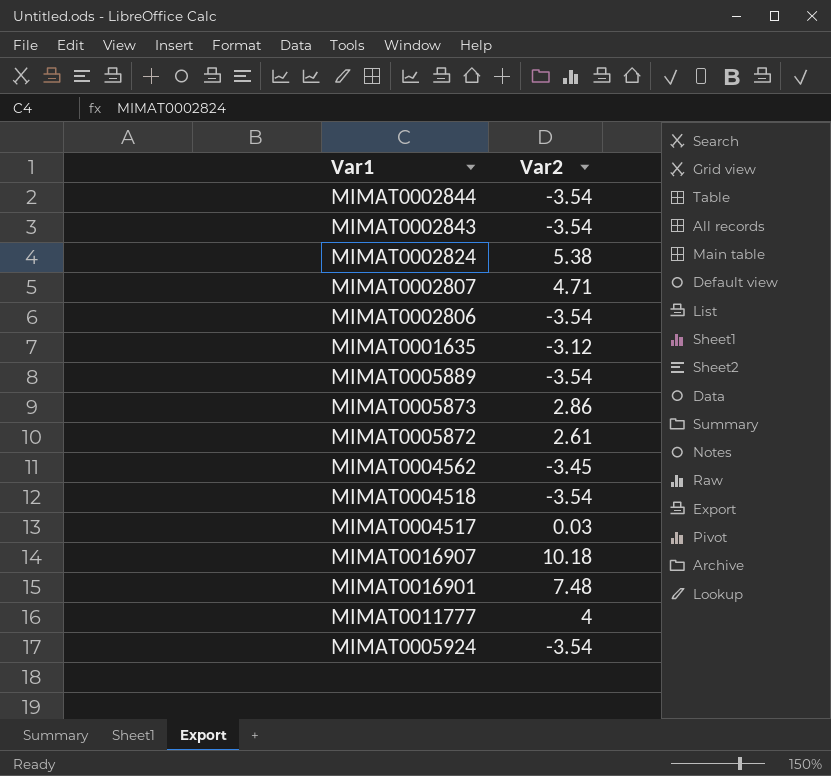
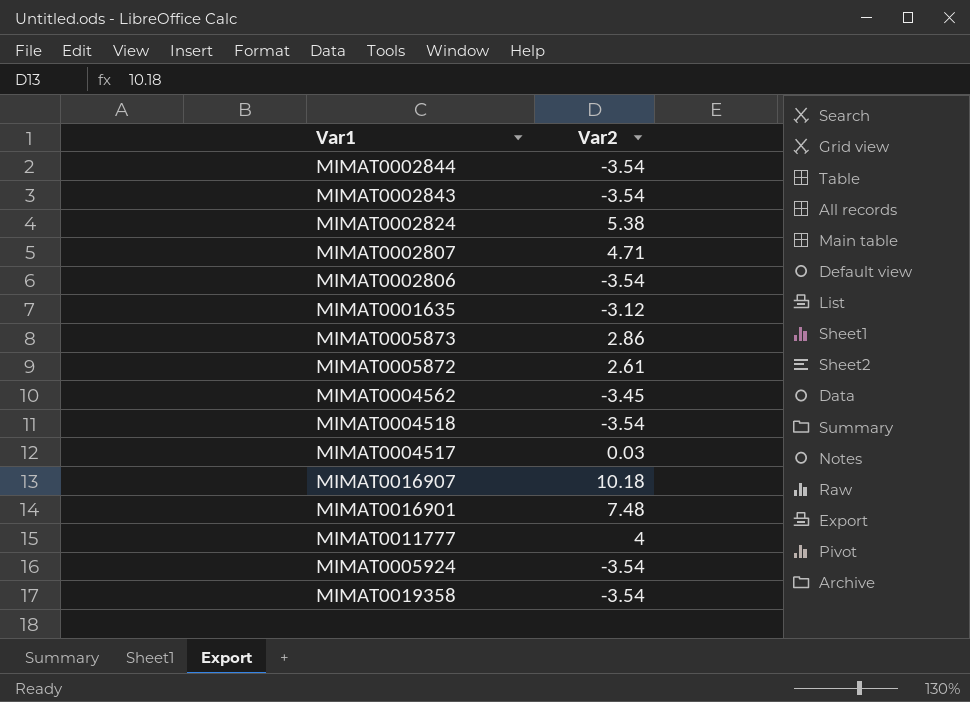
row MIMAT0005889: -3.54 -> none
row MIMAT0019358: none -> -3.54

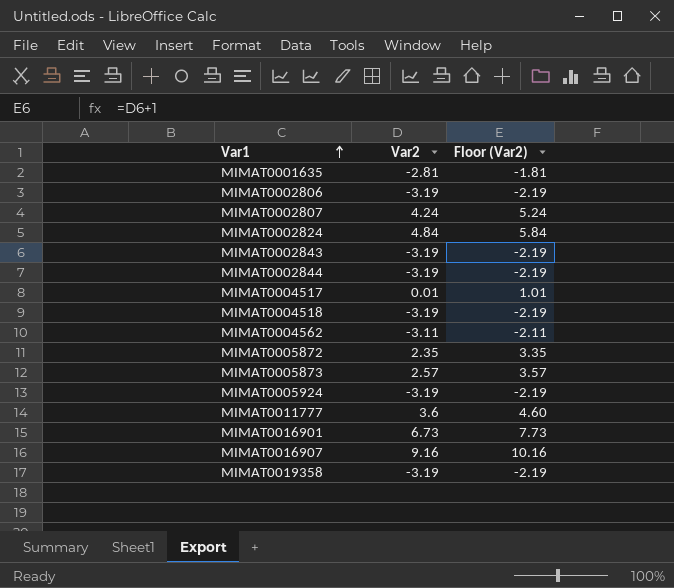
row order: none -> Var1 ascending
column Floor (Var2) | formula: none -> [Var2] + 1
MIMAT0001635 | Var2: -3.12 -> -2.81
MIMAT0002806 | Var2: -3.54 -> -3.19
MIMAT0002807 | Var2: 4.71 -> 4.24
MIMAT0002824 | Var2: 5.38 -> 4.84
MIMAT0002843 | Var2: -3.54 -> -3.19
MIMAT0002844 | Var2: -3.54 -> -3.19
MIMAT0004517 | Var2: 0.03 -> 0.01
MIMAT0004518 | Var2: -3.54 -> -3.19
MIMAT0004562 | Var2: -3.45 -> -3.11
MIMAT0005872 | Var2: 2.61 -> 2.35
MIMAT0005873 | Var2: 2.86 -> 2.57
MIMAT0005924 | Var2: -3.54 -> -3.19
MIMAT0011777 | Var2: 4 -> 3.6
MIMAT0016901 | Var2: 7.48 -> 6.73
MIMAT0016907 | Var2: 10.18 -> 9.16
MIMAT0019358 | Var2: -3.54 -> -3.19

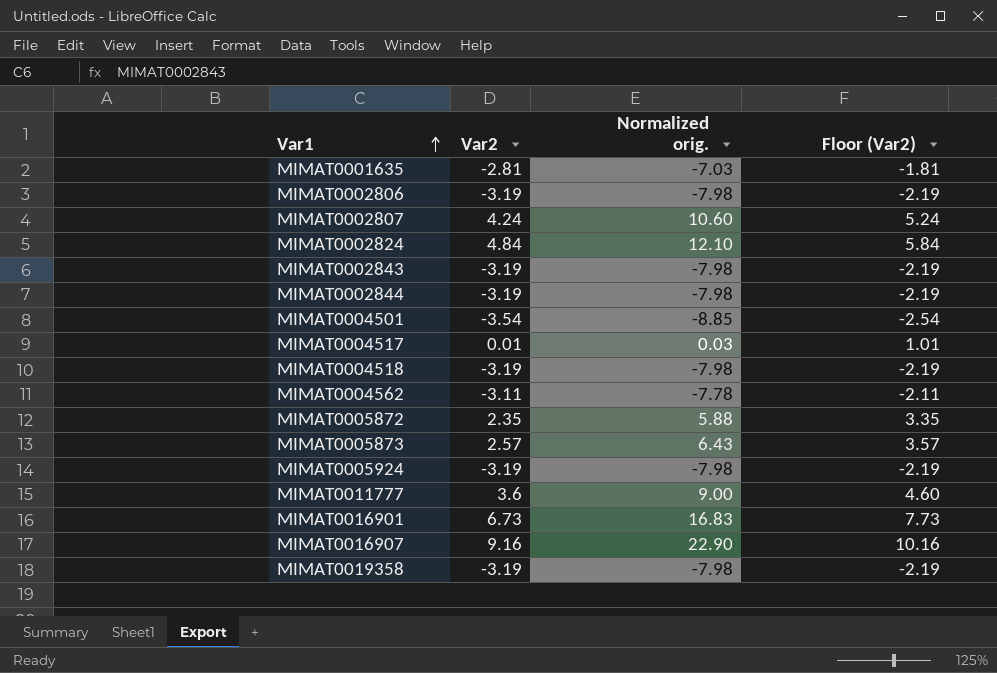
column Normalized orig. | formula: none -> [Var2] * 2.5
row MIMAT0004501: none -> -3.54 | -8.85 | -2.54

